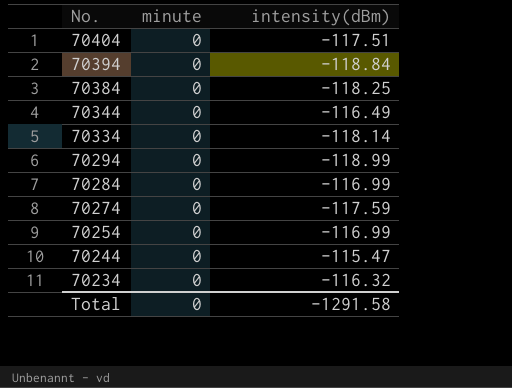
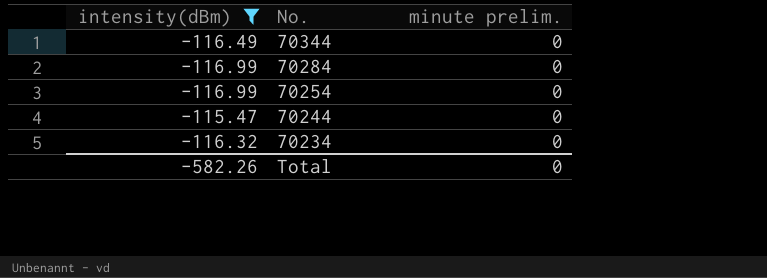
filter: none -> intensity(dBm) >= -116.99
column intensity(dBm) | position: 3 -> 1
column name: minute -> minute prelim.
Total | intensity(dBm): -1291.58 -> -582.26

